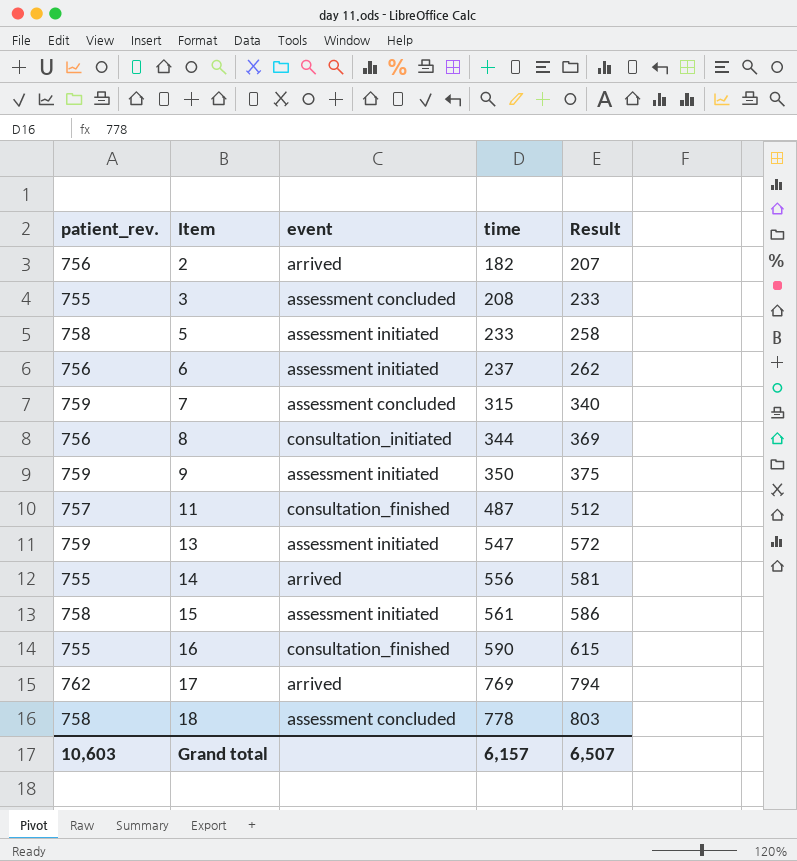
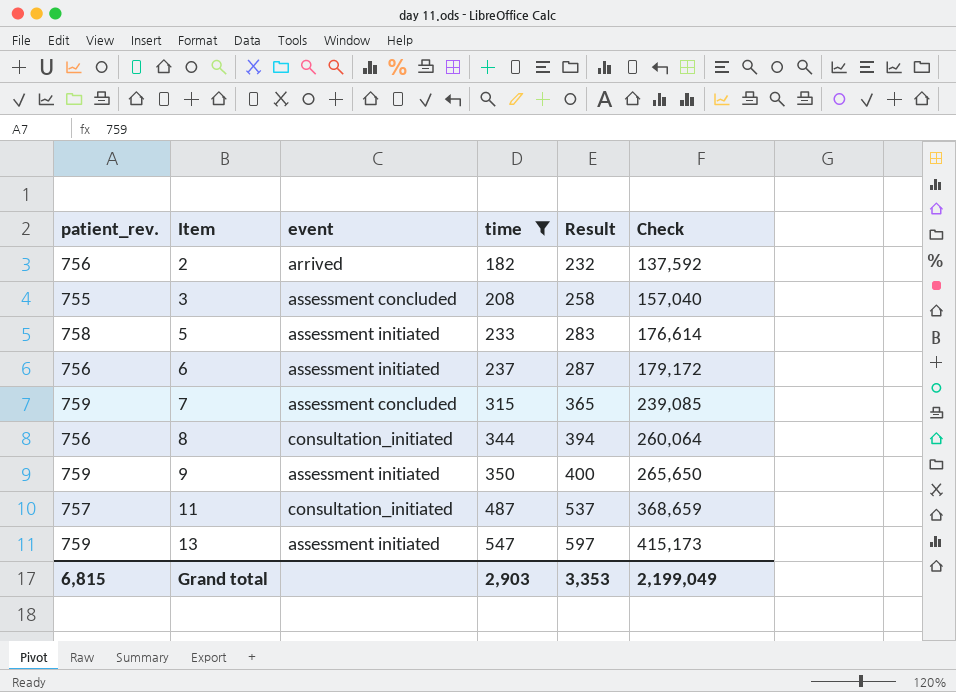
filter: none -> time <= 547
column Result | formula: [time] + 25 -> [time] + 50
column Check | formula: none -> [patient_rev.] * [time]
11 | event: consultation_finished -> consultation_initiated
Grand total | patient_rev.: 10,603 -> 6,815
Grand total | time: 6,157 -> 2,903
Grand total | Result: 6,507 -> 3,353

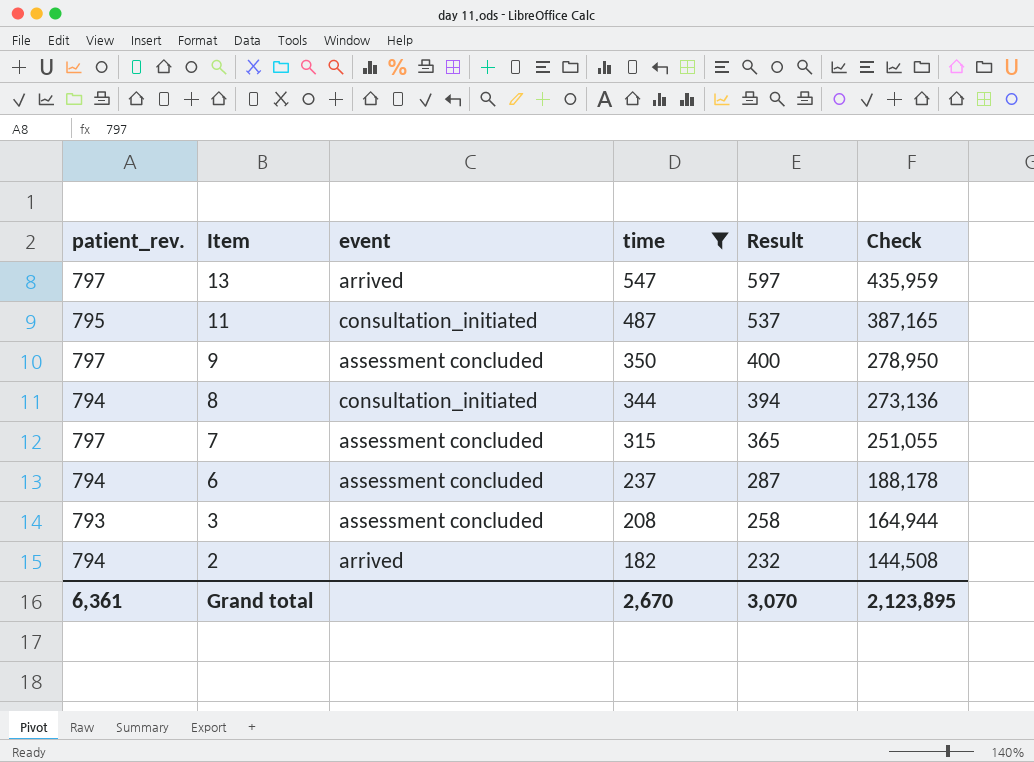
row order: Item ascending -> Item descending
row 5: 758 | assessment initiated | 233 | 283 | 176,614 -> none
13 | patient_rev.: 759 -> 797
13 | event: assessment initiated -> arrived
13 | Check: 415,173 -> 435,959
11 | patient_rev.: 757 -> 795
11 | Check: 368,659 -> 387,165
9 | patient_rev.: 759 -> 797
9 | event: assessment initiated -> assessment concluded
9 | Check: 265,650 -> 278,950
8 | patient_rev.: 756 -> 794
8 | Check: 260,064 -> 273,136
7 | patient_rev.: 759 -> 797
7 | Check: 239,085 -> 251,055
6 | patient_rev.: 756 -> 794
6 | event: assessment initiated -> assessment concluded
6 | Check: 179,172 -> 188,178
3 | patient_rev.: 755 -> 793
3 | Check: 157,040 -> 164,944
2 | patient_rev.: 756 -> 794
2 | Check: 137,592 -> 144,508
Grand total | patient_rev.: 6,815 -> 6,361
Grand total | time: 2,903 -> 2,670
Grand total | Result: 3,353 -> 3,070
Grand total | Check: 2,199,049 -> 2,123,895

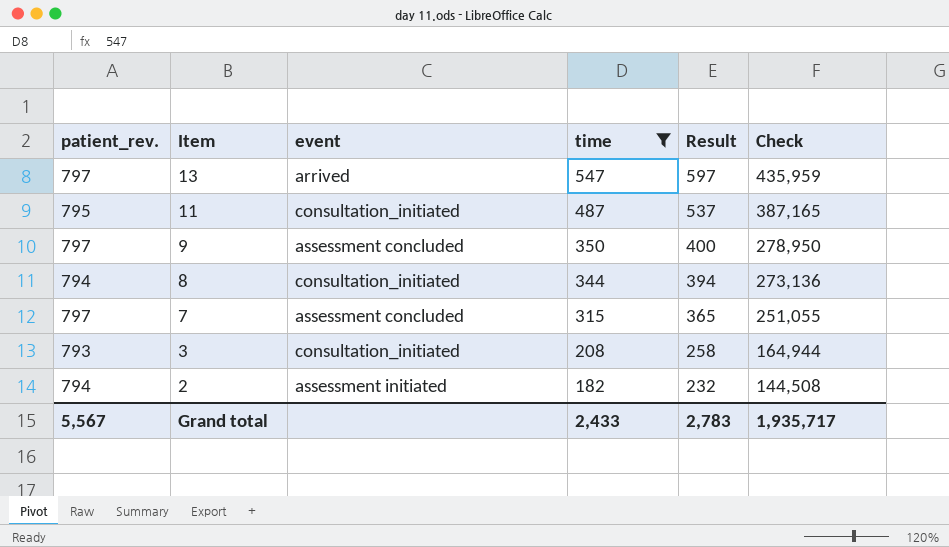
row 6: 794 | assessment concluded | 237 | 287 | 188,178 -> none
3 | event: assessment concluded -> consultation_initiated
2 | event: arrived -> assessment initiated
Grand total | patient_rev.: 6,361 -> 5,567
Grand total | time: 2,670 -> 2,433
Grand total | Result: 3,070 -> 2,783
Grand total | Check: 2,123,895 -> 1,935,717

